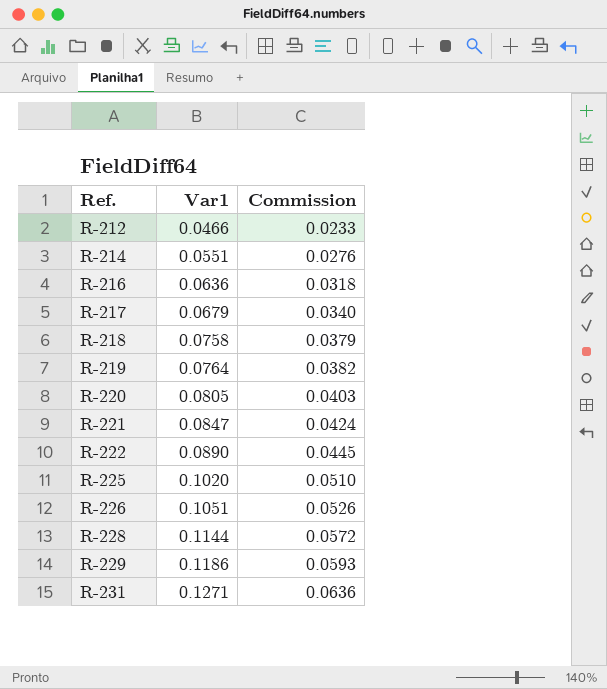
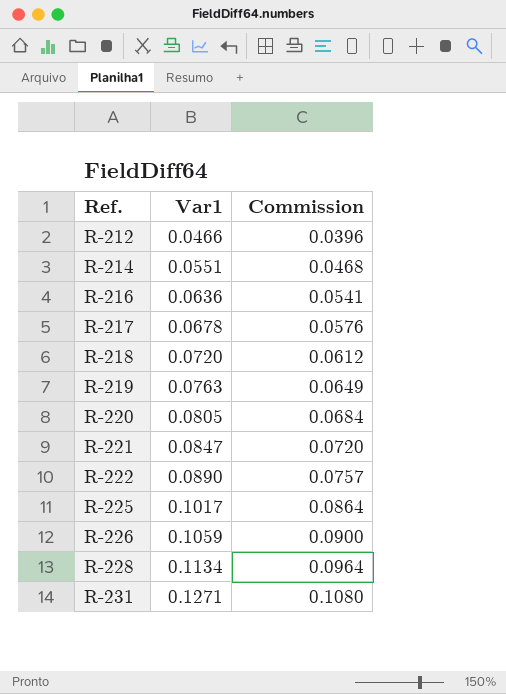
column Commission | formula: [Var1] * 0.5 -> [Var1] * 0.85
row R-229: 0.1186 | 0.0593 -> none
R-217 | Var1: 0.0679 -> 0.0678
R-218 | Var1: 0.0758 -> 0.0720
R-219 | Var1: 0.0764 -> 0.0763
R-225 | Var1: 0.1020 -> 0.1017
R-226 | Var1: 0.1051 -> 0.1059
R-228 | Var1: 0.1144 -> 0.1134

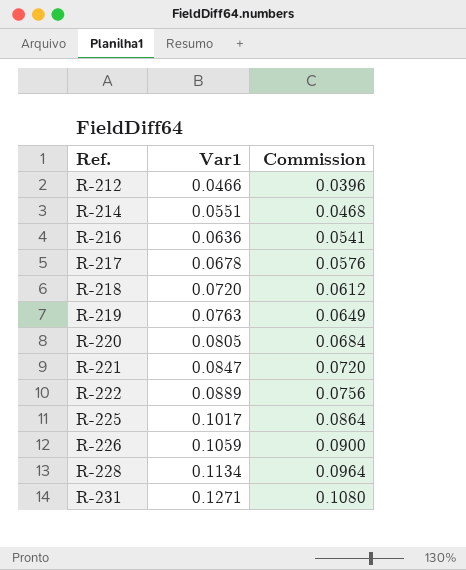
R-222 | Var1: 0.0890 -> 0.0889
R-222 | Commission: 0.0757 -> 0.0756

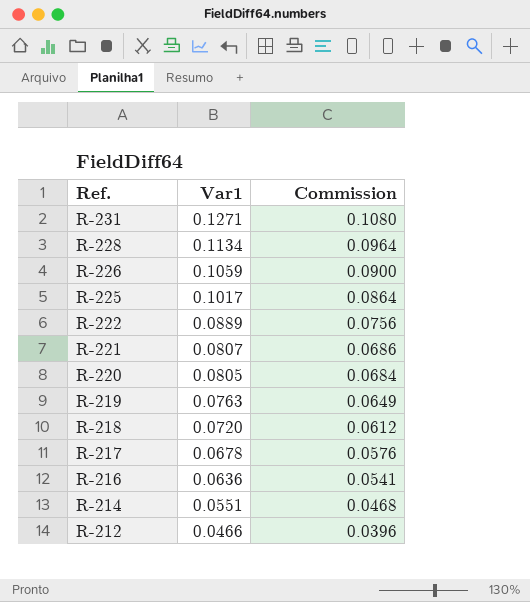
row order: Ref. ascending -> Ref. descending
R-221 | Var1: 0.0847 -> 0.0807
R-221 | Commission: 0.0720 -> 0.0686

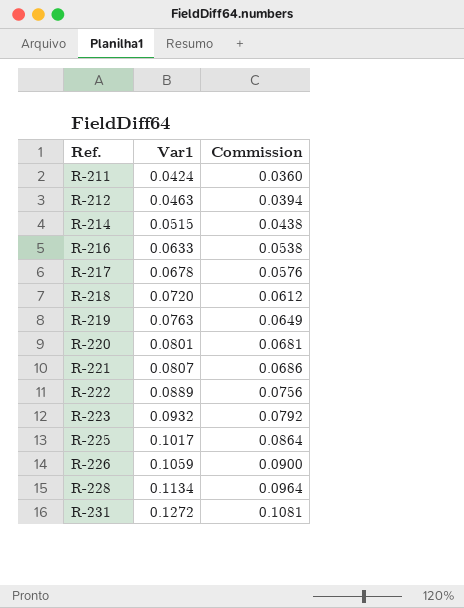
row order: Ref. descending -> Ref. ascending
row R-211: none -> 0.0424 | 0.0360
R-212 | Var1: 0.0466 -> 0.0463
R-212 | Commission: 0.0396 -> 0.0394
R-214 | Var1: 0.0551 -> 0.0515
R-214 | Commission: 0.0468 -> 0.0438
R-216 | Var1: 0.0636 -> 0.0633
R-216 | Commission: 0.0541 -> 0.0538
R-220 | Var1: 0.0805 -> 0.0801
R-220 | Commission: 0.0684 -> 0.0681
row R-223: none -> 0.0932 | 0.0792
R-231 | Var1: 0.1271 -> 0.1272
R-231 | Commission: 0.1080 -> 0.1081

